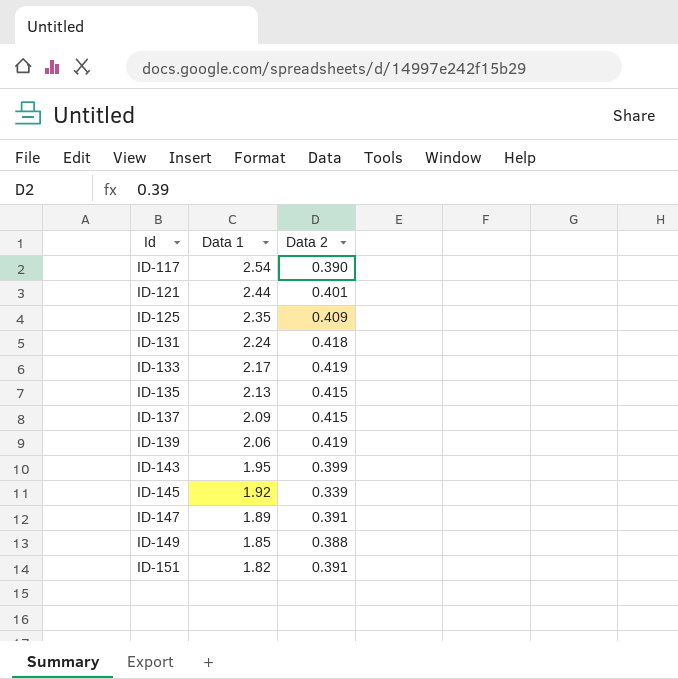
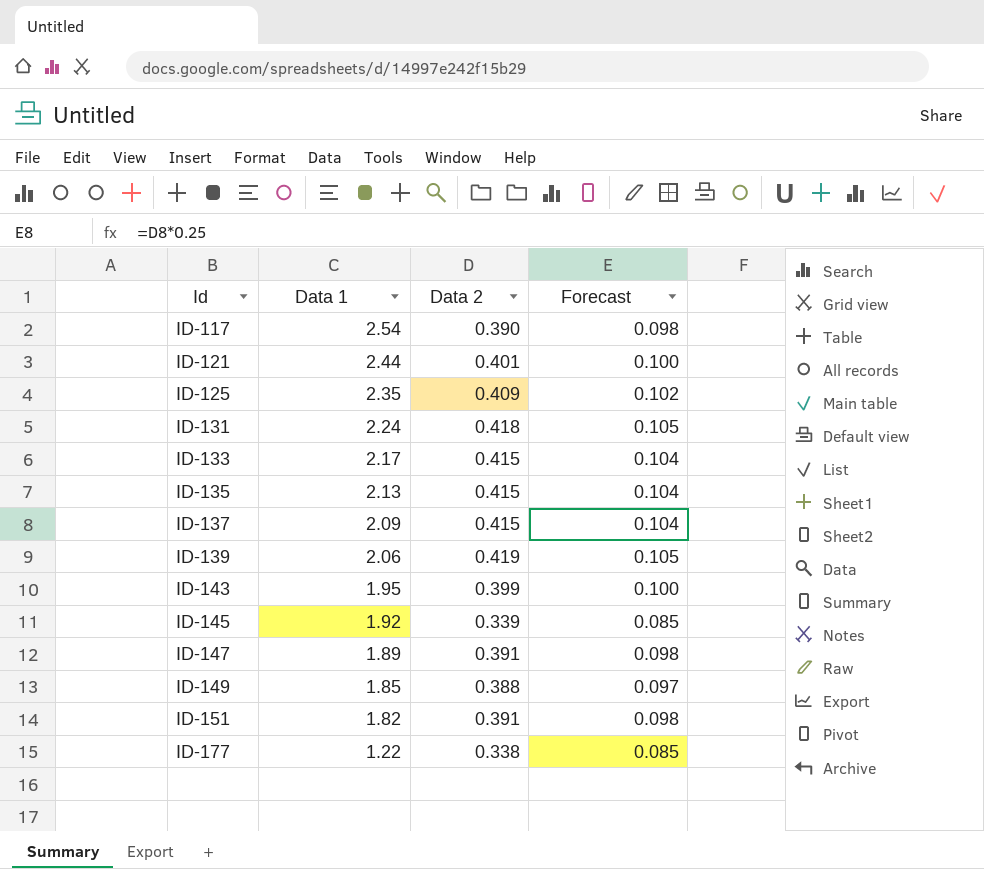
column Forecast | formula: none -> [Data 2] * 0.25
ID-133 | Data 2: 0.419 -> 0.415
row ID-177: none -> 1.22 | 0.338 | 0.085

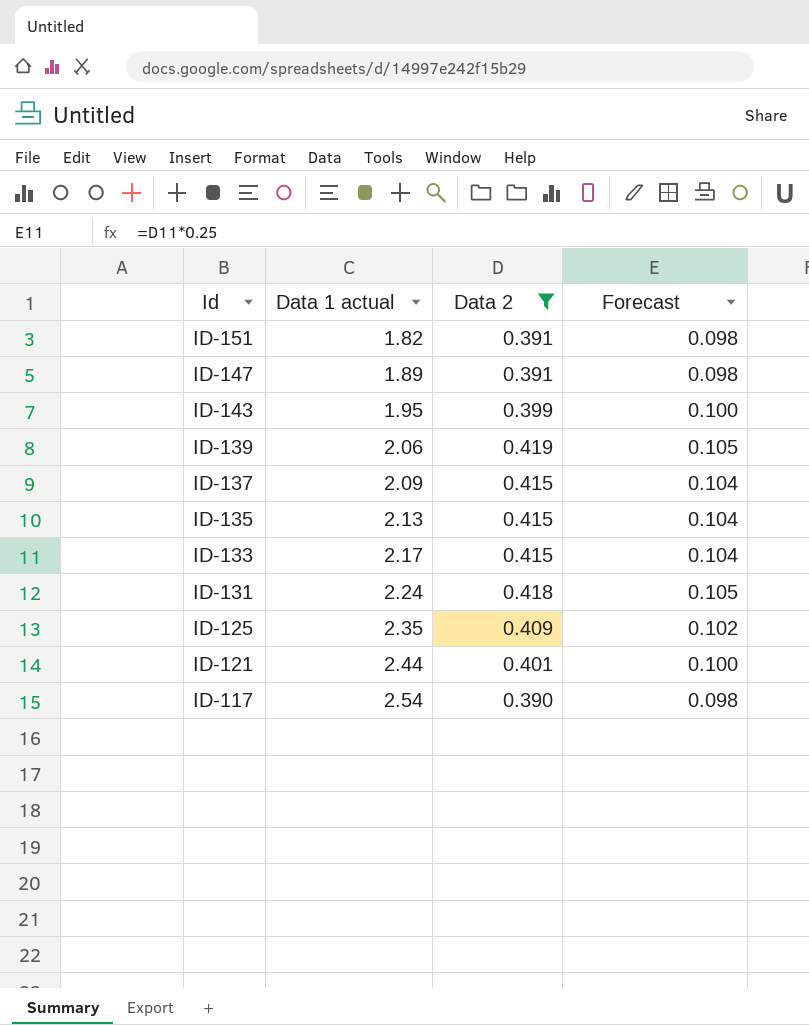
filter: none -> Data 2 >= 0.390
row order: Id ascending -> Id descending
column name: Data 1 -> Data 1 actual

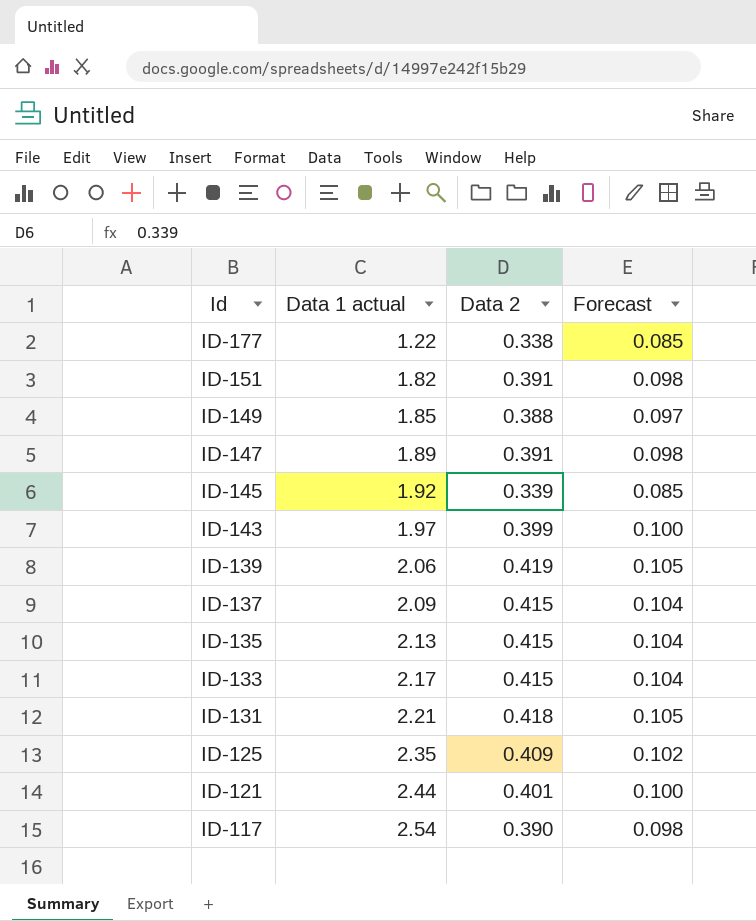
filter: Data 2 >= 0.390 -> none
ID-143 | Data 1 actual: 1.95 -> 1.97
ID-131 | Data 1 actual: 2.24 -> 2.21

